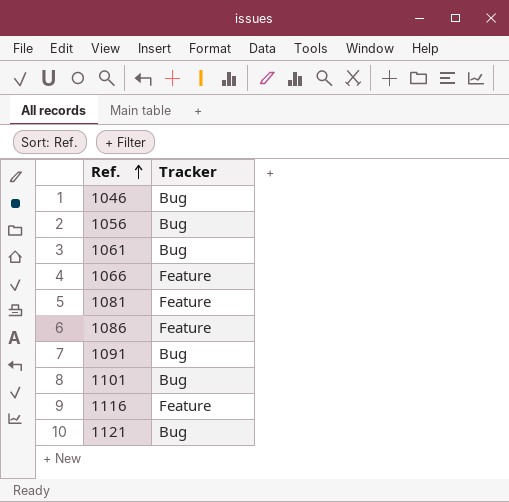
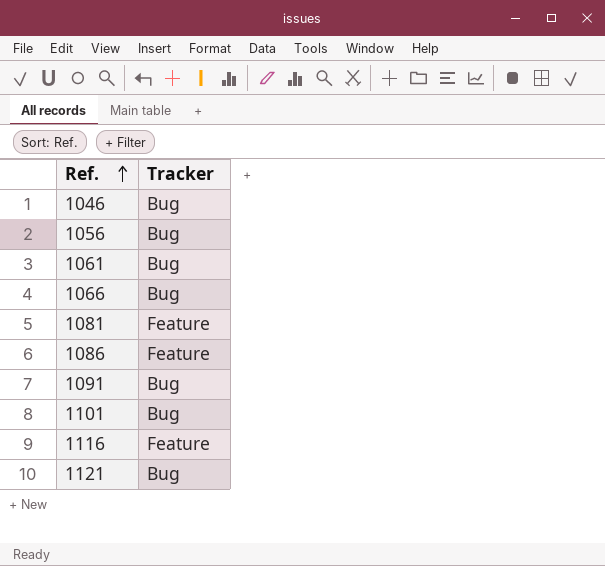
1066 | Tracker: Feature -> Bug

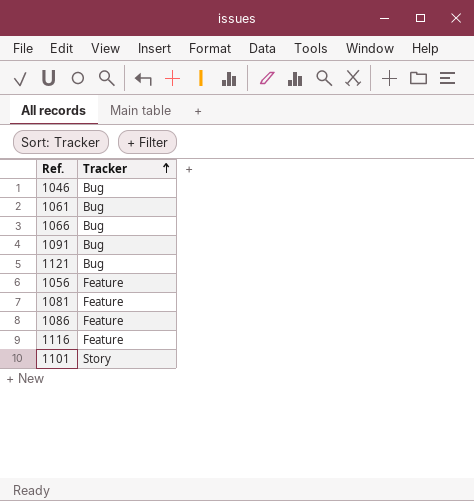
row order: Ref. ascending -> Tracker ascending
1056 | Tracker: Bug -> Feature
1101 | Tracker: Bug -> Story

